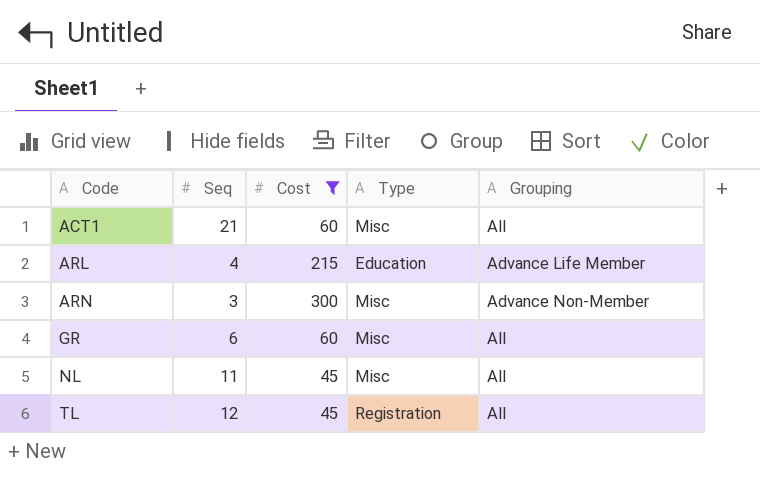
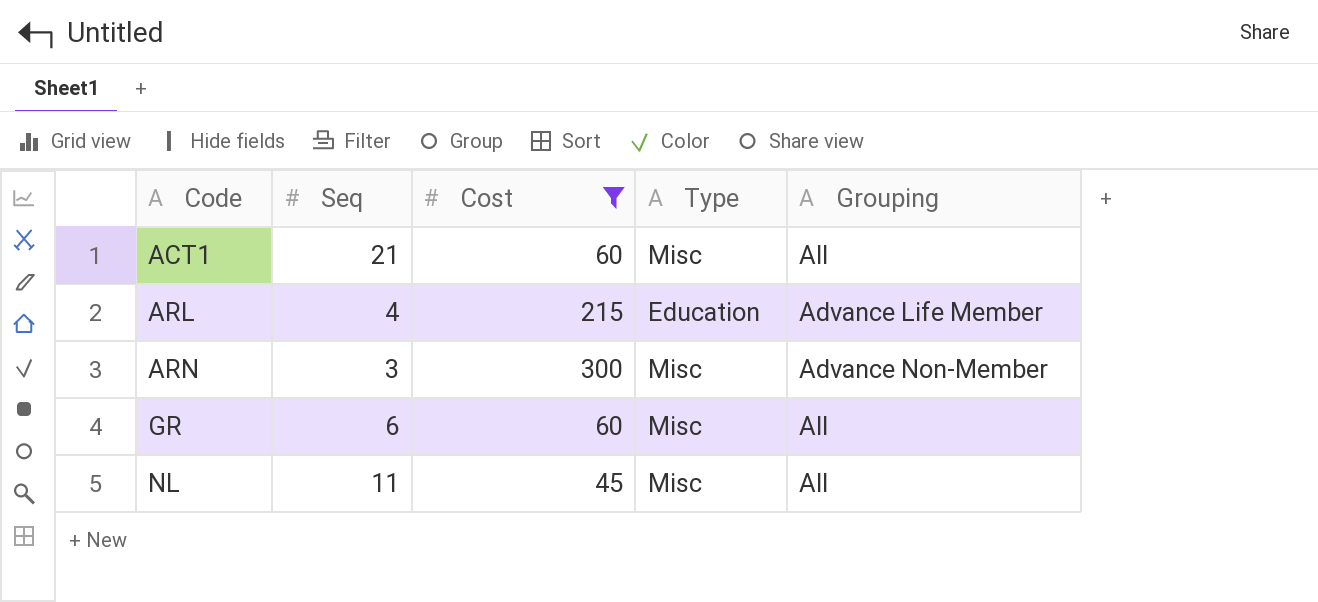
row TL: 12 | 45 | Registration | All -> none

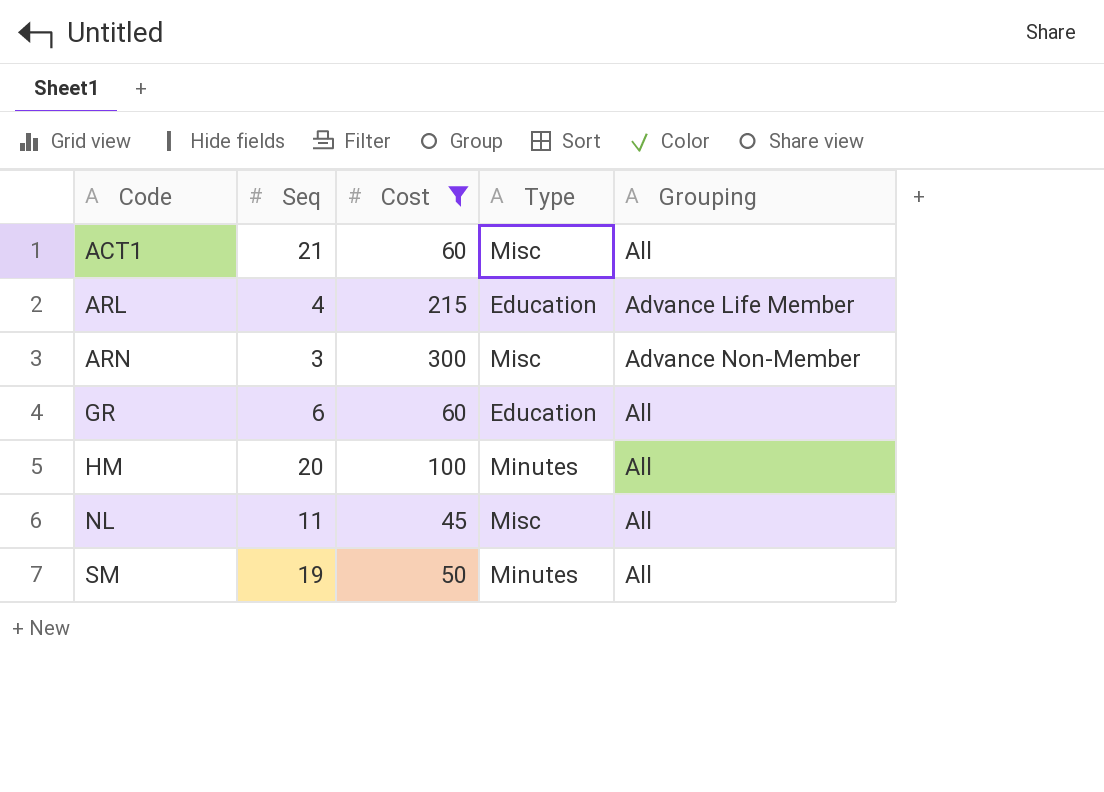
GR | Type: Misc -> Education
row HM: none -> 20 | 100 | Minutes | All
row SM: none -> 19 | 50 | Minutes | All

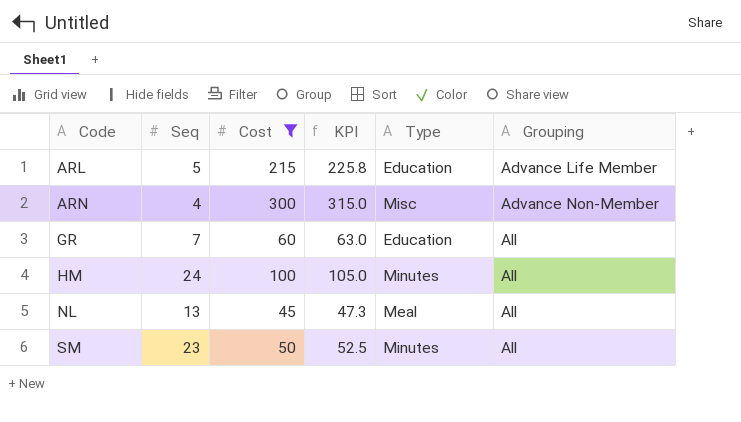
column KPI | formula: none -> [Cost] * 1.05
row ACT1: 21 | 60 | Misc | All -> none
ARL | Seq: 4 -> 5
ARN | Seq: 3 -> 4
GR | Seq: 6 -> 7
HM | Seq: 20 -> 24
NL | Seq: 11 -> 13
NL | Type: Misc -> Meal
SM | Seq: 19 -> 23

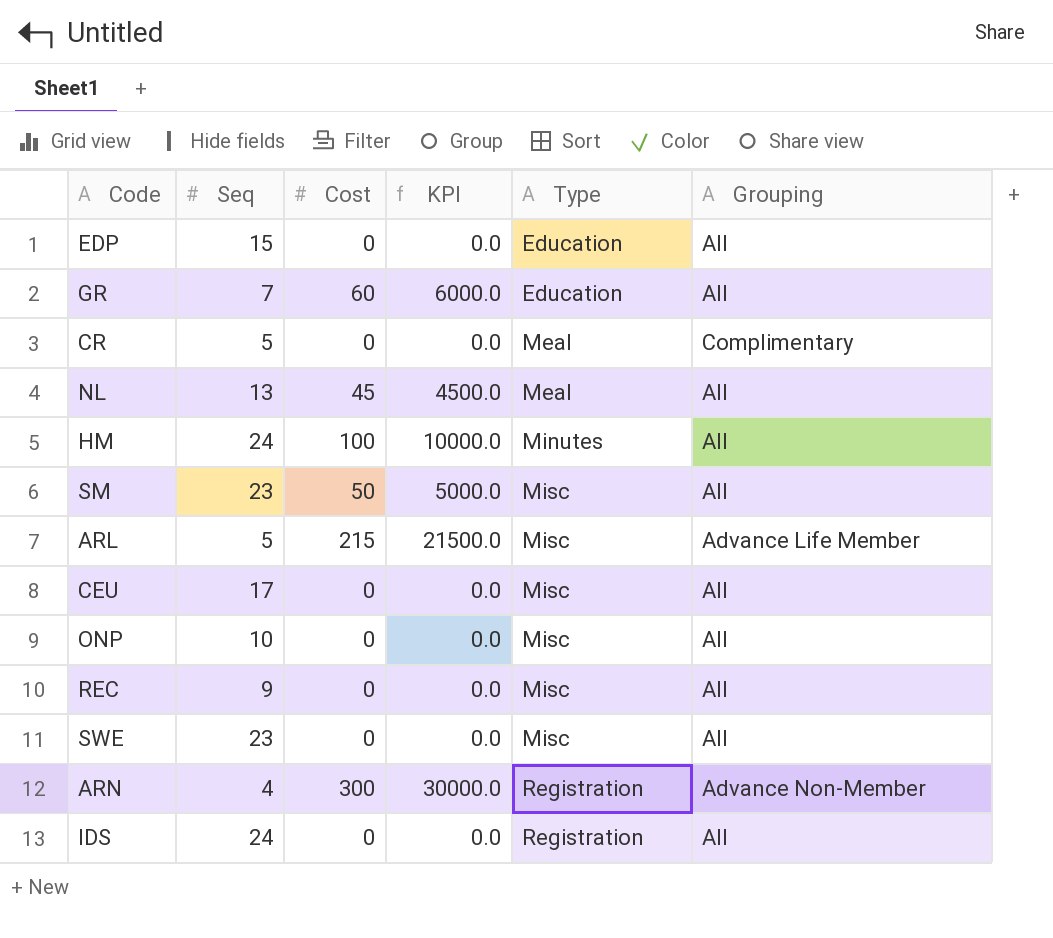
filter: Cost != 0 -> none
row order: Code ascending -> Type ascending
column KPI | formula: [Cost] * 1.05 -> [Cost] * 100
SM | Type: Minutes -> Misc
ARL | Type: Education -> Misc
ARN | Type: Misc -> Registration

